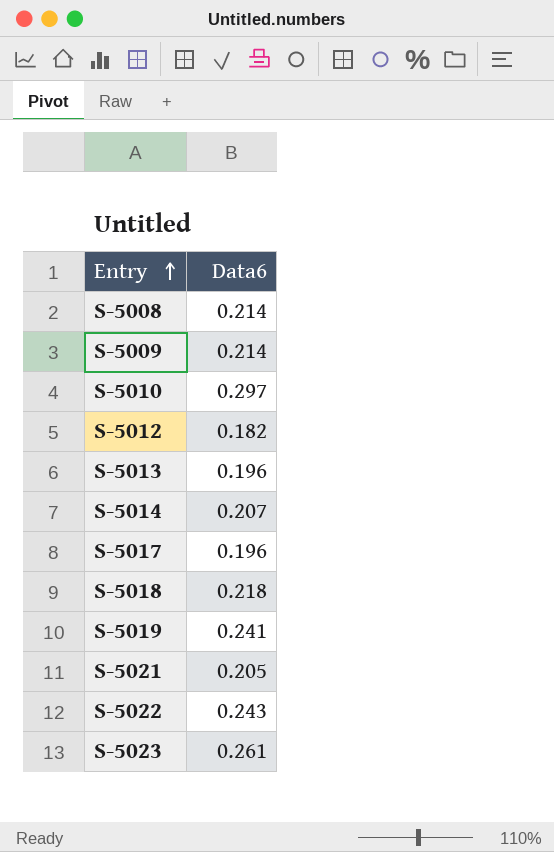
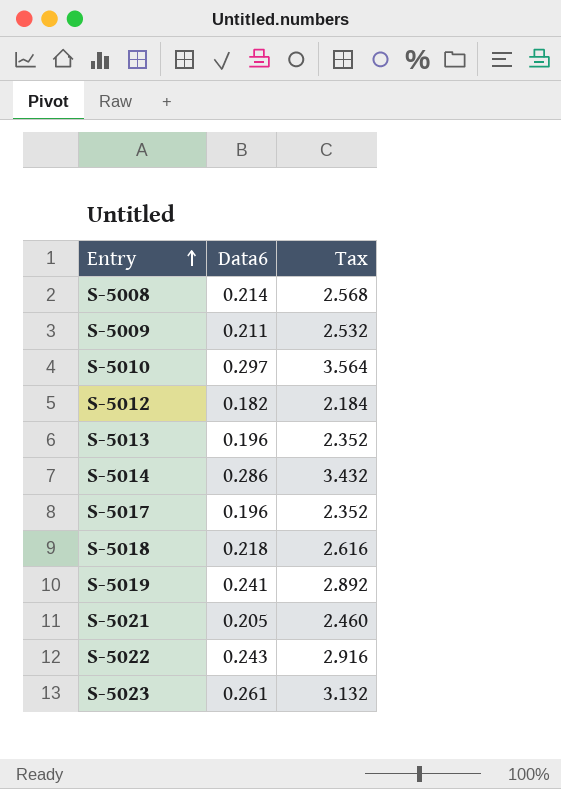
column Tax | formula: none -> [Data6] * 12
S-5009 | Data6: 0.214 -> 0.211
S-5014 | Data6: 0.207 -> 0.286

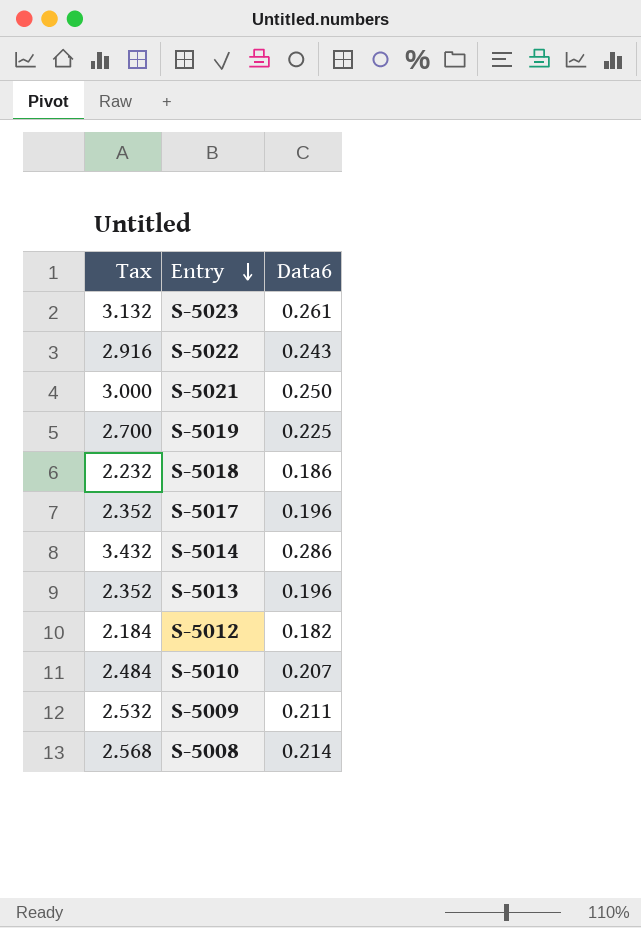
row order: Entry ascending -> Entry descending
column Tax | position: 3 -> 1
S-5021 | Tax: 2.460 -> 3.000
S-5021 | Data6: 0.205 -> 0.250
S-5019 | Tax: 2.892 -> 2.700
S-5019 | Data6: 0.241 -> 0.225
S-5018 | Tax: 2.616 -> 2.232
S-5018 | Data6: 0.218 -> 0.186
S-5010 | Tax: 3.564 -> 2.484
S-5010 | Data6: 0.297 -> 0.207

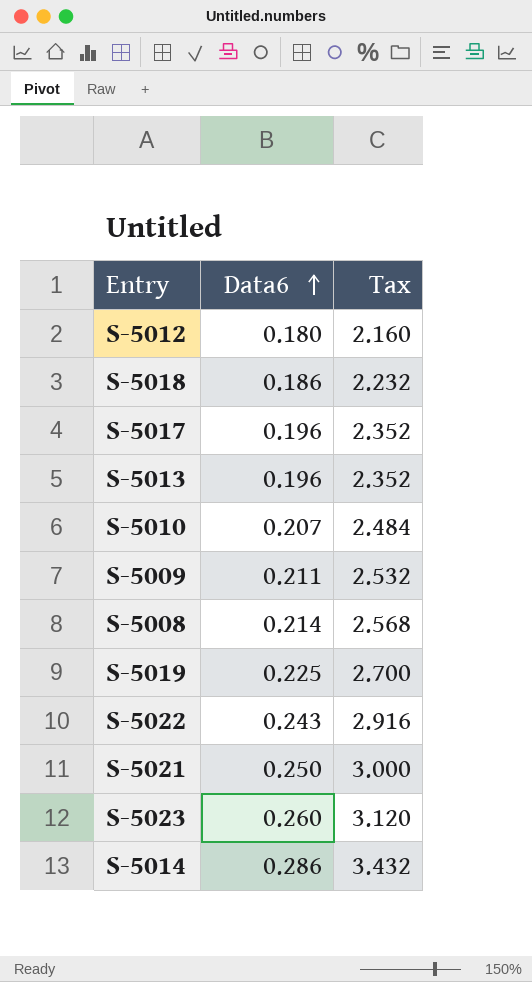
row order: Entry descending -> Data6 ascending
column Tax | position: 1 -> 3
S-5012 | Data6: 0.182 -> 0.180
S-5012 | Tax: 2.184 -> 2.160
S-5023 | Data6: 0.261 -> 0.260
S-5023 | Tax: 3.132 -> 3.120

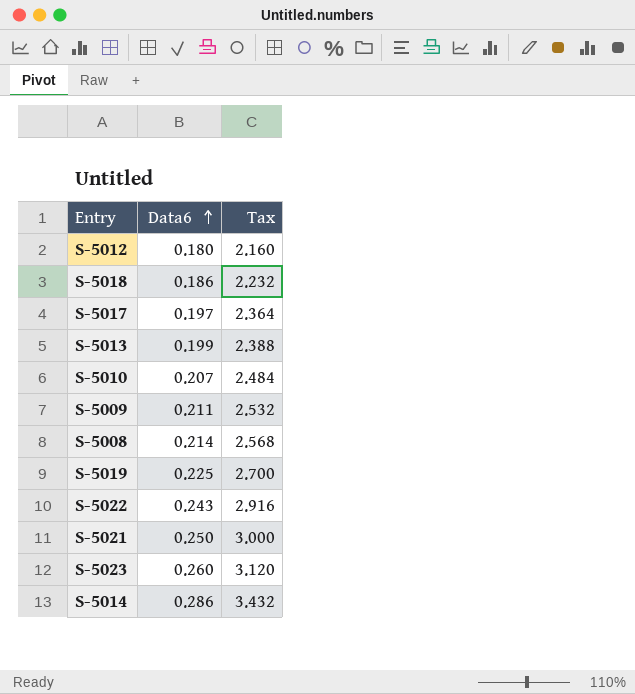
S-5017 | Data6: 0.196 -> 0.197
S-5017 | Tax: 2.352 -> 2.364
S-5013 | Data6: 0.196 -> 0.199
S-5013 | Tax: 2.352 -> 2.388

